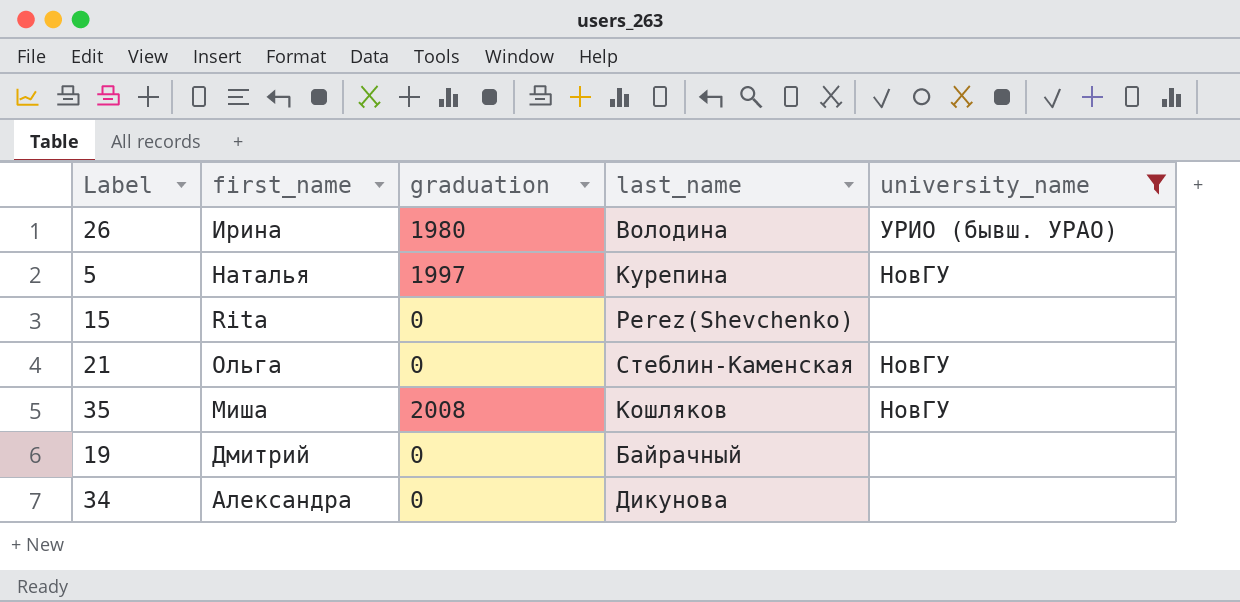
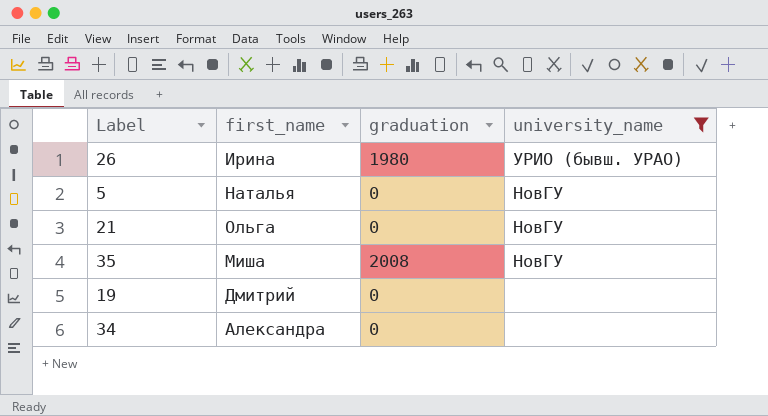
column last_name | position: 4 -> none
row 15: Rita | 0 | Perez(Shevchenko) | none -> none
5 | graduation: 1997 -> 0

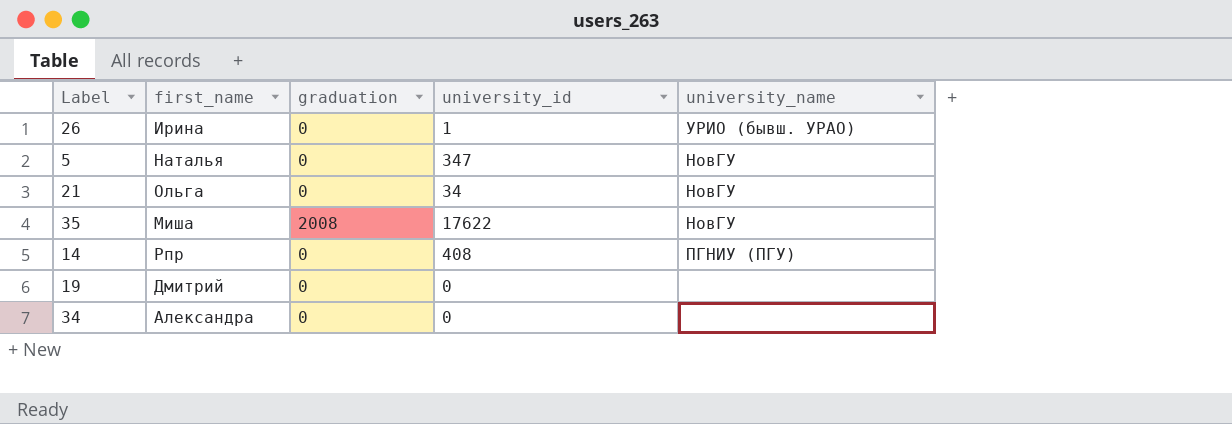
filter: university_name != ПГНИУ (ПГУ) -> none
column university_id | position: none -> 4
26 | graduation: 1980 -> 0

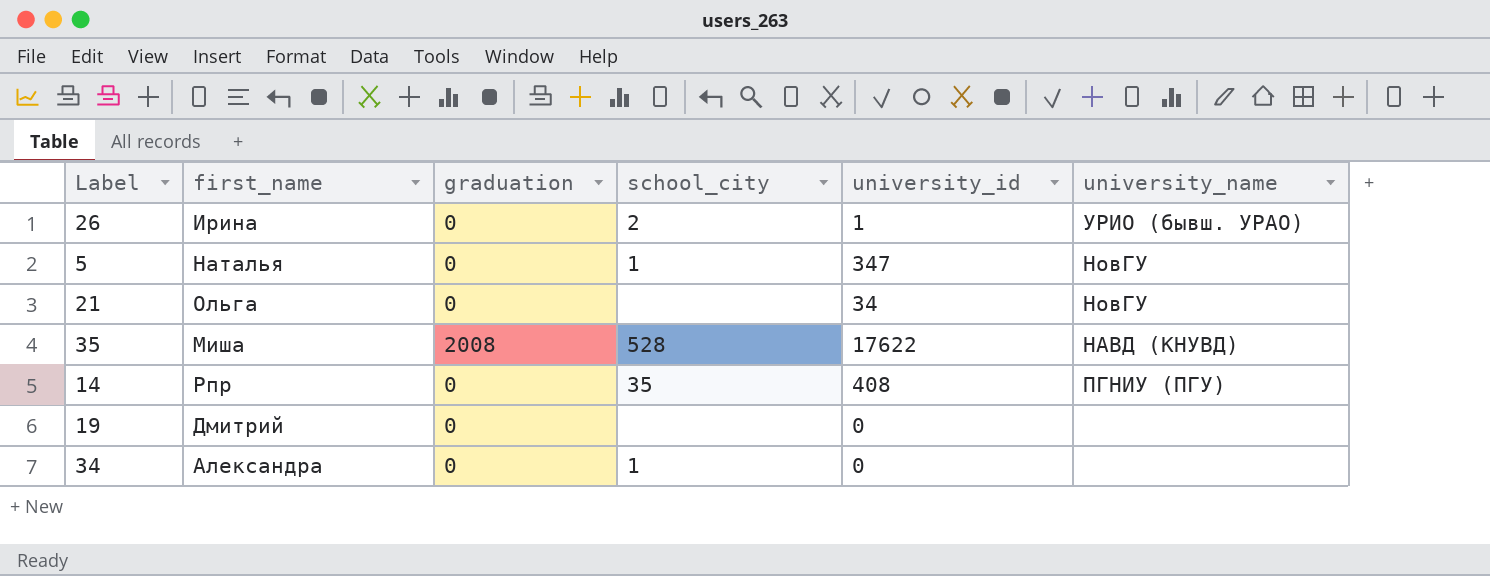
column school_city | position: none -> 4
35 | university_name: НовГУ -> НАВД (КНУВД)

